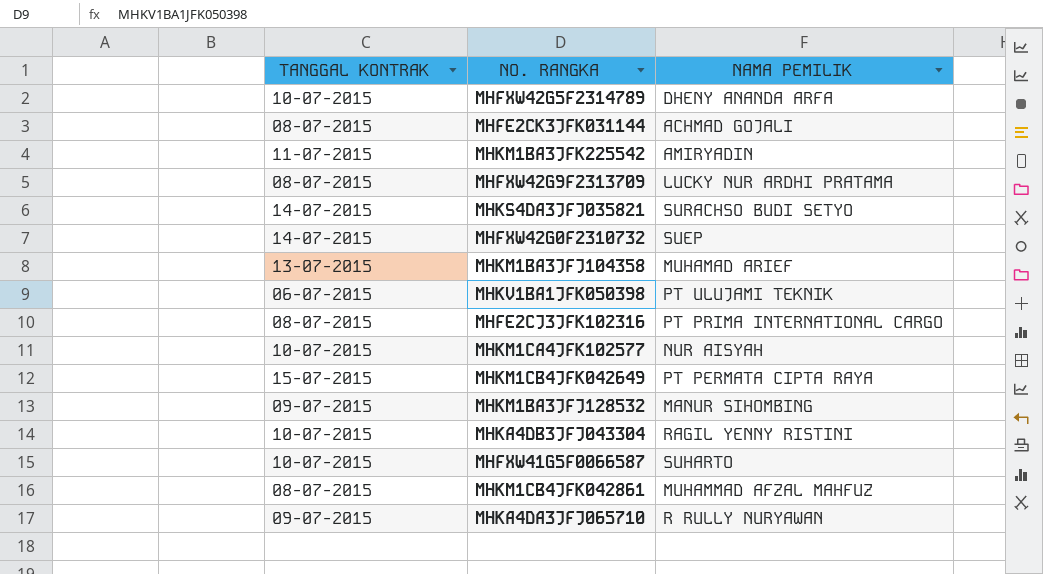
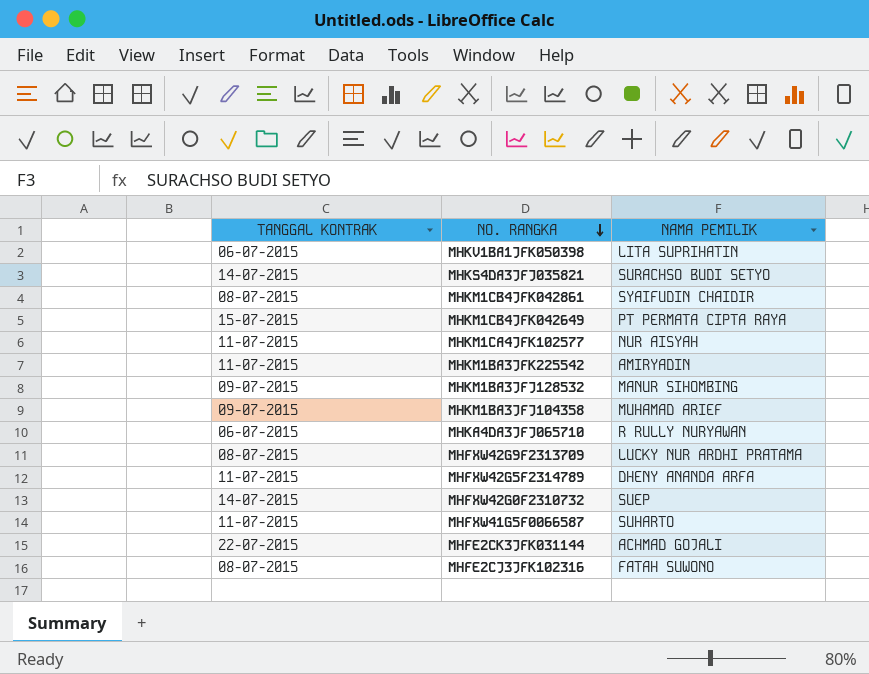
row order: none -> NO. RANGKA descending
row MHKA4DB3JFJ043304: 10-07-2015 | RAGIL YENNY RISTINI -> none
MHKV1BA1JFK050398 | NAMA PEMILIK: PT ULUJAMI TEKNIK -> LITA SUPRIHATIN
MHKM1CB4JFK042861 | NAMA PEMILIK: MUHAMMAD AFZAL MAHFUZ -> SYAIFUDIN CHAIDIR
MHKM1CA4JFK102577 | TANGGAL KONTRAK: 10-07-2015 -> 11-07-2015
MHKM1BA3JFJ104358 | TANGGAL KONTRAK: 13-07-2015 -> 09-07-2015
MHKA4DA3JFJ065710 | TANGGAL KONTRAK: 09-07-2015 -> 06-07-2015
MHFXW42G5F2314789 | TANGGAL KONTRAK: 10-07-2015 -> 11-07-2015
MHFXW41G5F0066587 | TANGGAL KONTRAK: 10-07-2015 -> 11-07-2015
MHFE2CK3JFK031144 | TANGGAL KONTRAK: 08-07-2015 -> 22-07-2015
MHFE2CJ3JFK102316 | NAMA PEMILIK: PT PRIMA INTERNATIONAL CARGO -> FATAH SUWONO

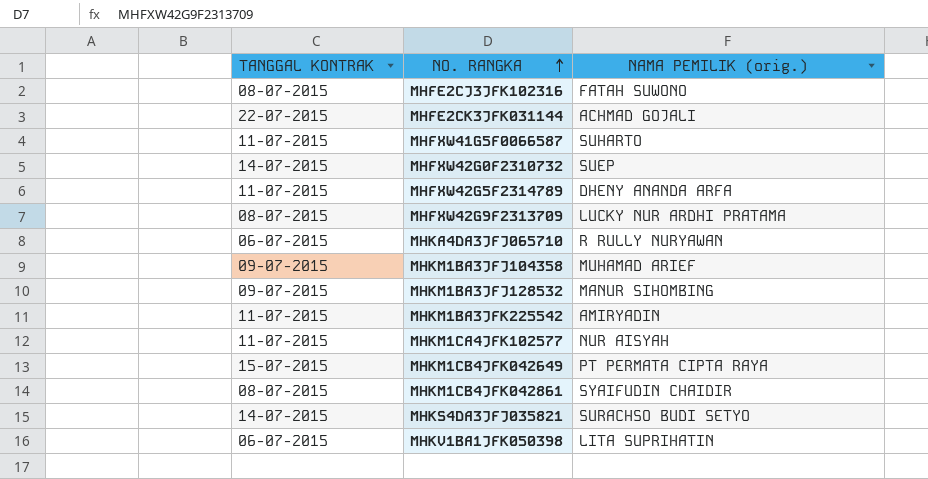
row order: NO. RANGKA descending -> NO. RANGKA ascending
column name: NAMA PEMILIK -> NAMA PEMILIK (orig.)

